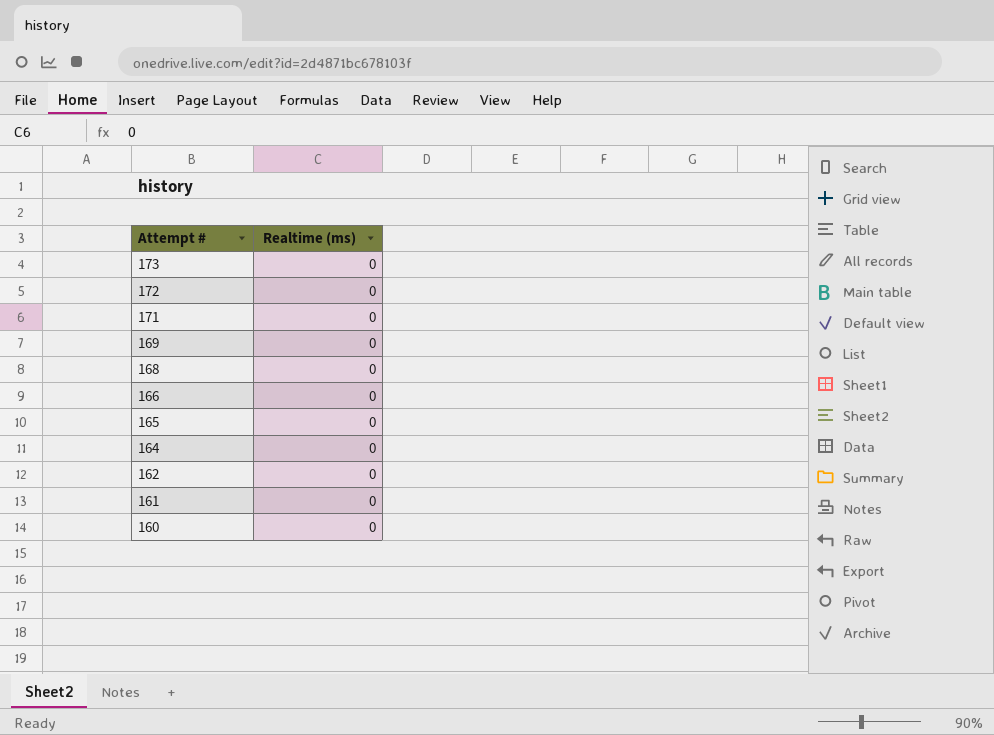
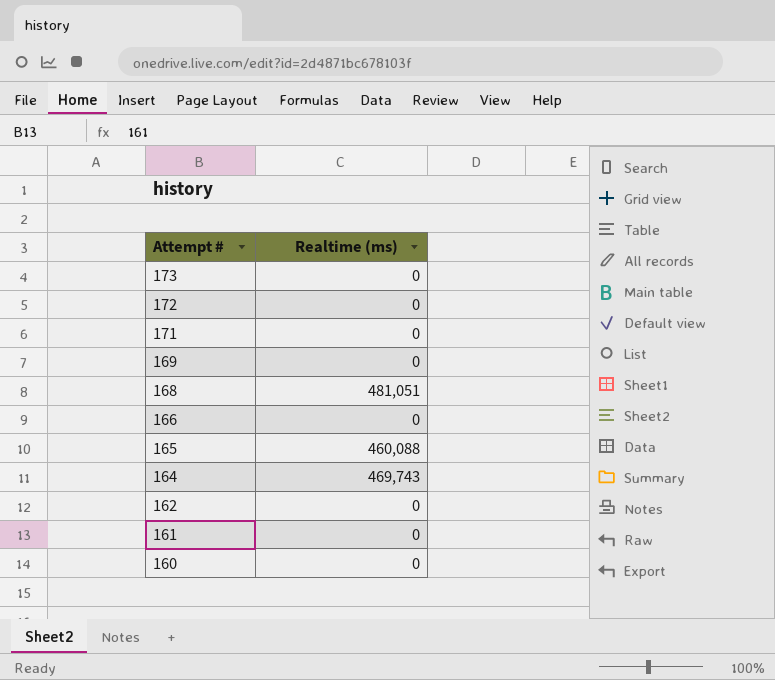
168 | Realtime (ms): 0 -> 481,051
165 | Realtime (ms): 0 -> 460,088
164 | Realtime (ms): 0 -> 469,743

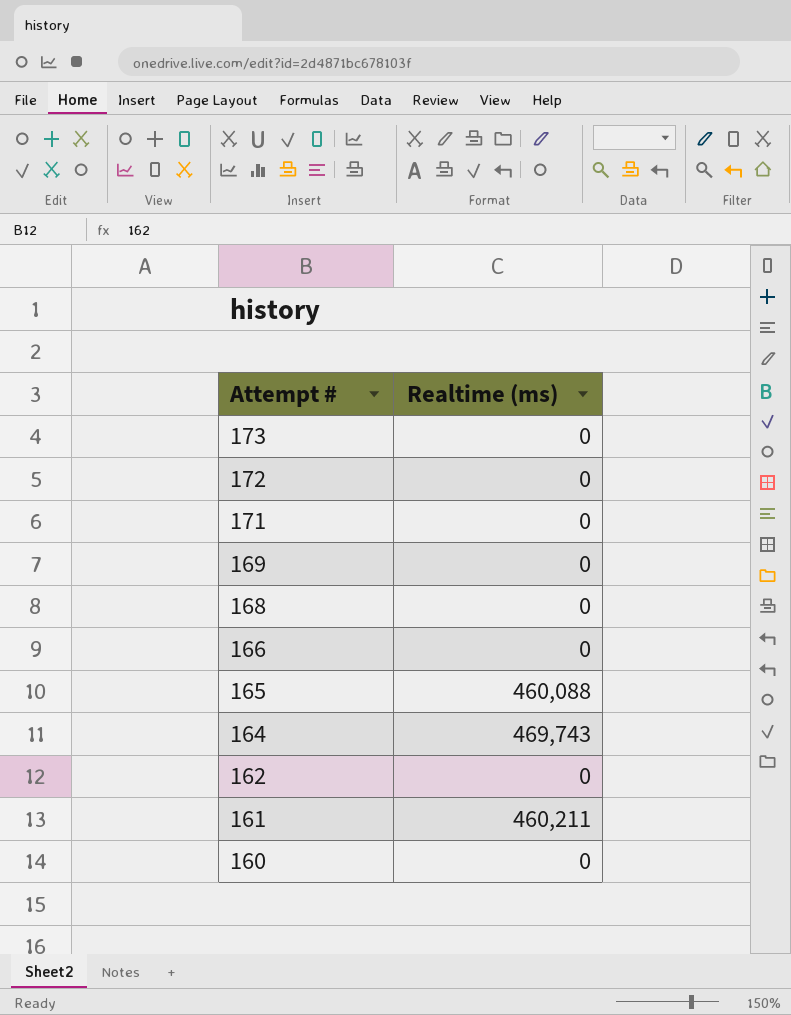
168 | Realtime (ms): 481,051 -> 0
161 | Realtime (ms): 0 -> 460,211

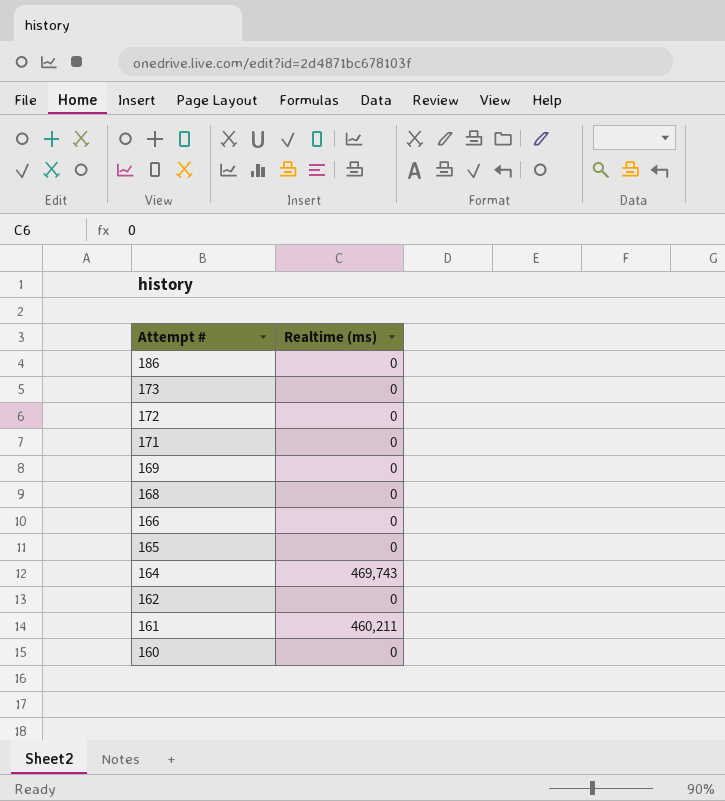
row 186: none -> 0
165 | Realtime (ms): 460,088 -> 0

